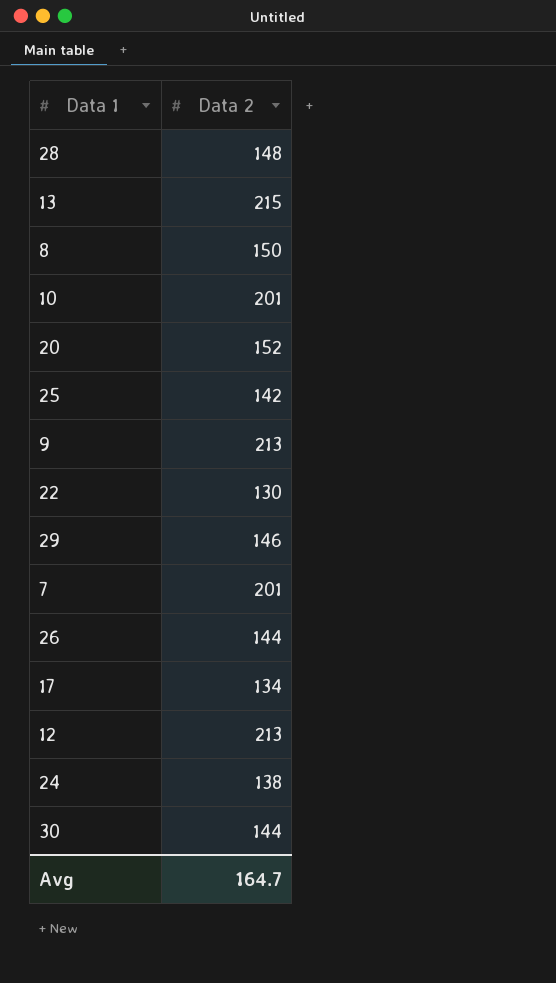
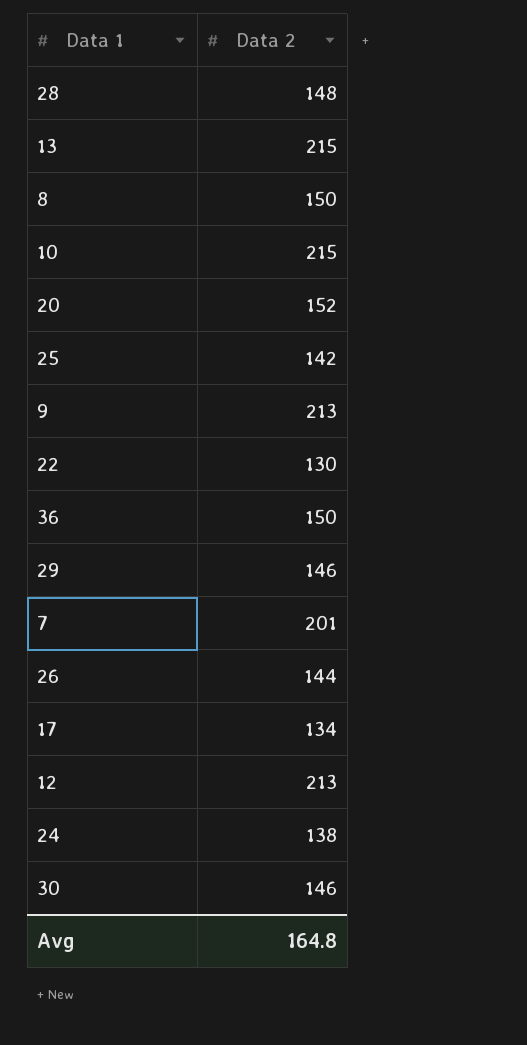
10 | Data 2: 201 -> 215
row 36: none -> 150
30 | Data 2: 144 -> 146
Avg | Data 2: 164.7 -> 164.8

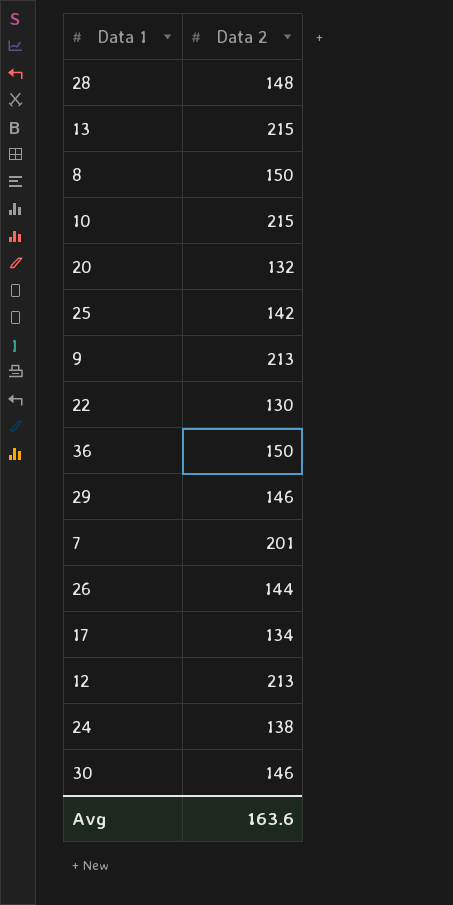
20 | Data 2: 152 -> 132
Avg | Data 2: 164.8 -> 163.6

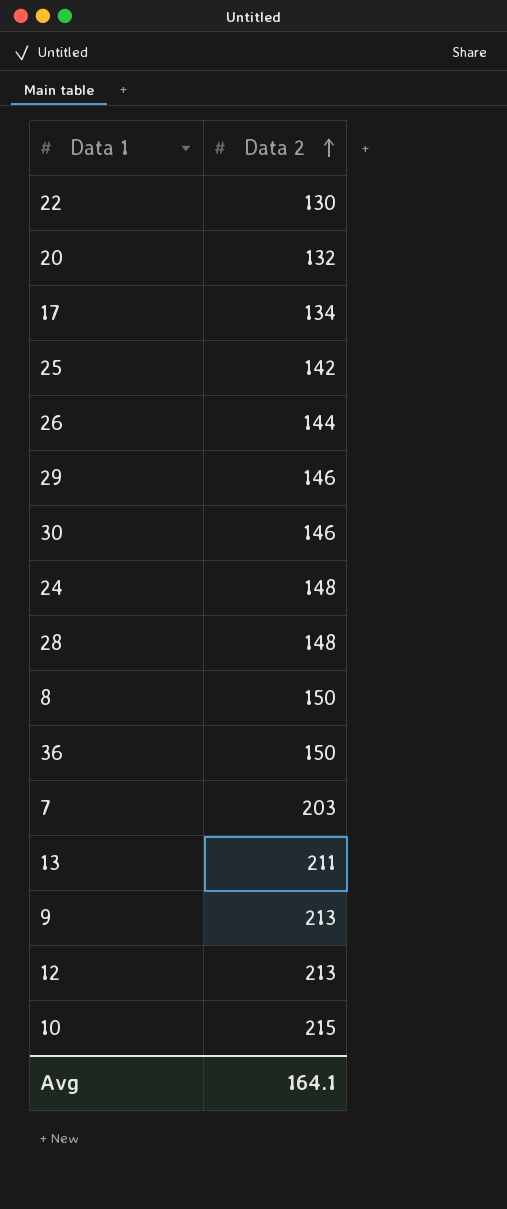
row order: none -> Data 2 ascending
24 | Data 2: 138 -> 148
7 | Data 2: 201 -> 203
13 | Data 2: 215 -> 211
Avg | Data 2: 163.6 -> 164.1

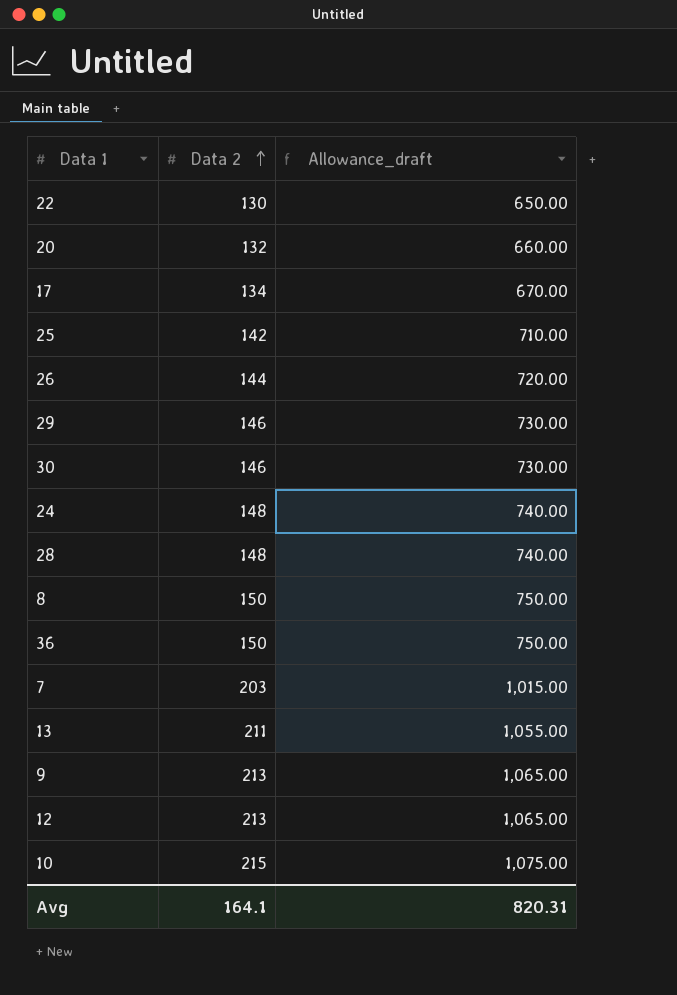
column Allowance_draft | formula: none -> [Data 2] * 5

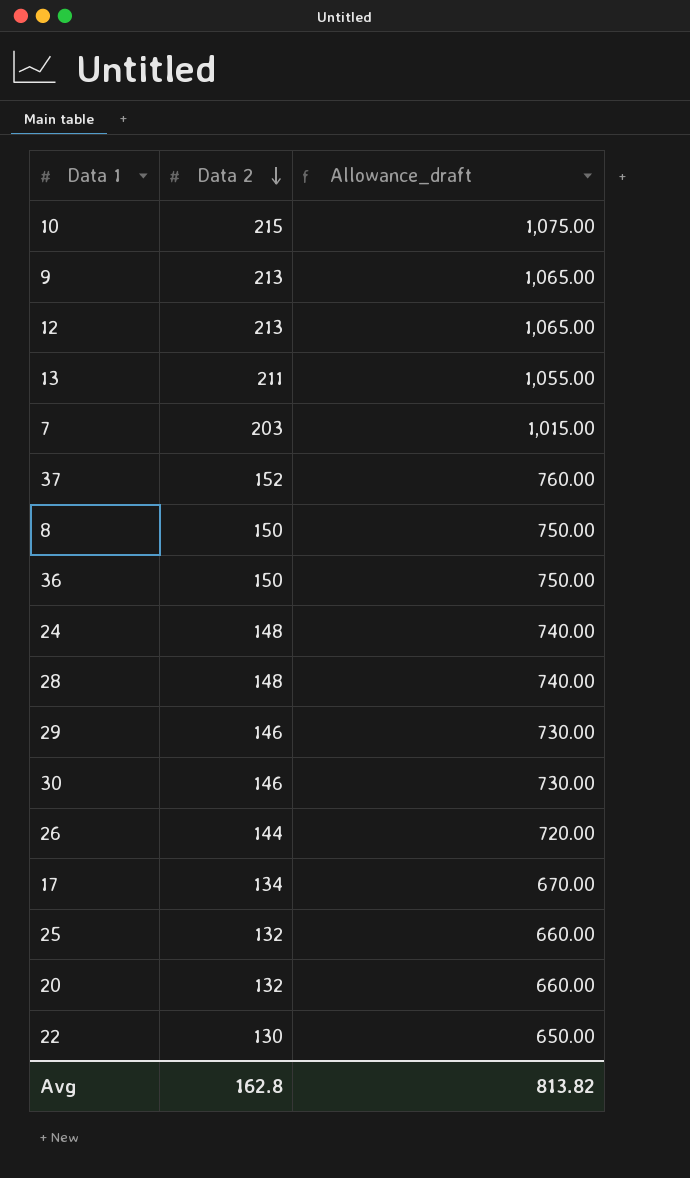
row order: Data 2 ascending -> Data 2 descending
row 37: none -> 152 | 760.00
25 | Data 2: 142 -> 132
25 | Allowance_draft: 710.00 -> 660.00
Avg | Data 2: 164.1 -> 162.8
Avg | Allowance_draft: 820.31 -> 813.82

